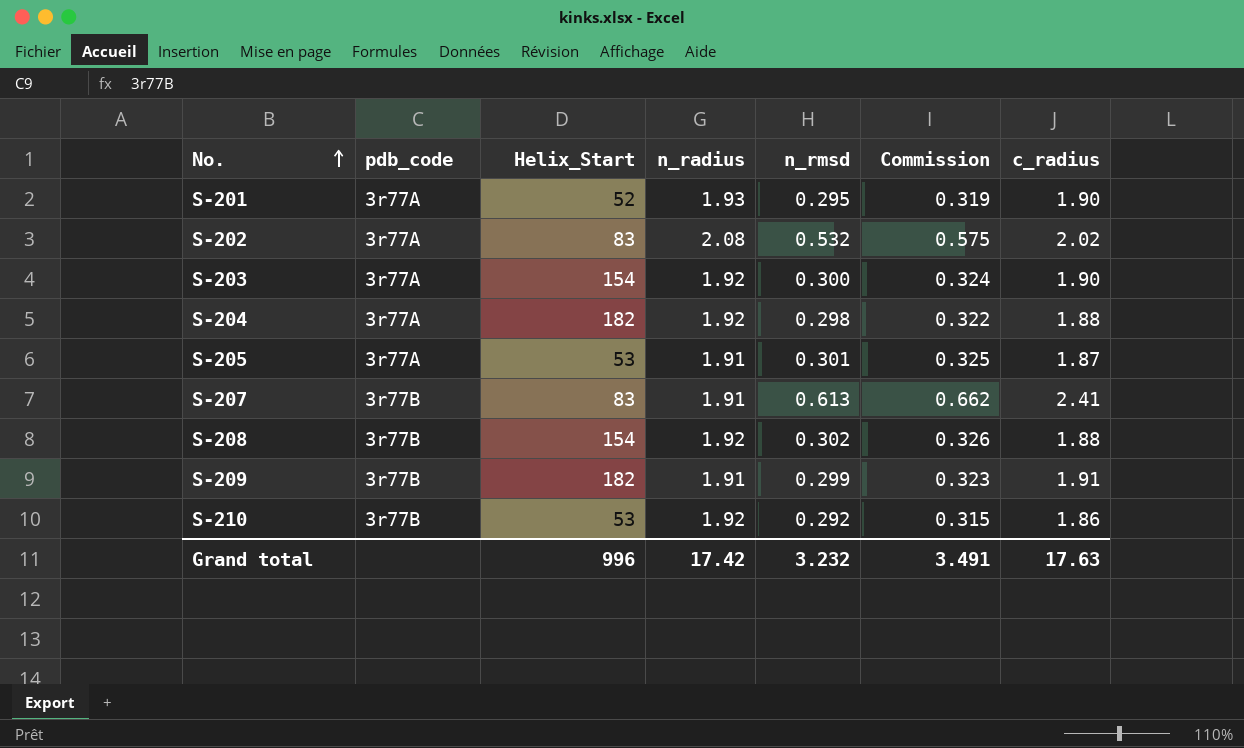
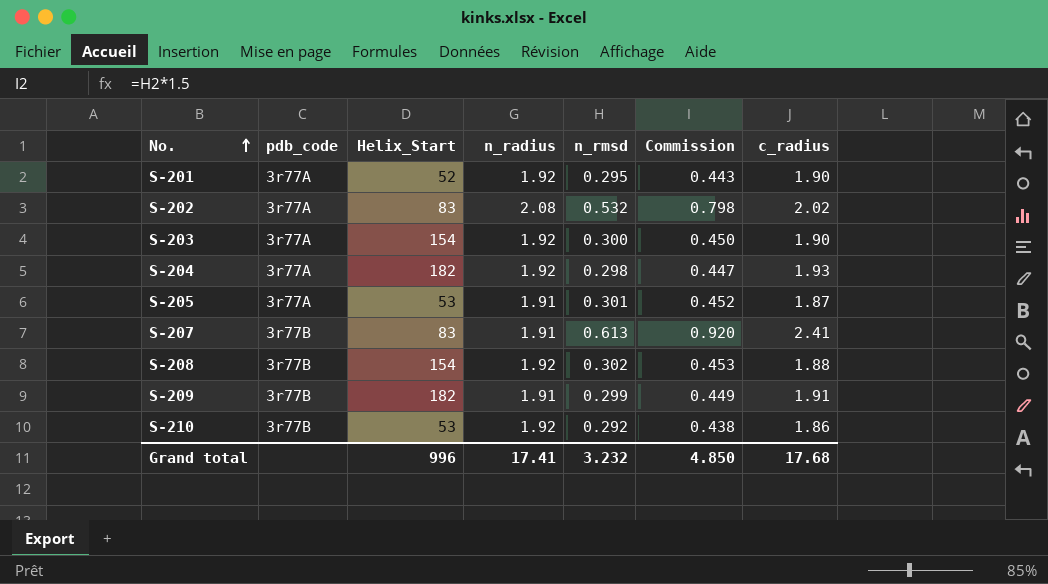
column Commission | formula: [n_rmsd] * 1.08 -> [n_rmsd] * 1.5
S-201 | n_radius: 1.93 -> 1.92
S-204 | c_radius: 1.88 -> 1.93
Grand total | n_radius: 17.42 -> 17.41
Grand total | Commission: 3.491 -> 4.850
Grand total | c_radius: 17.63 -> 17.68

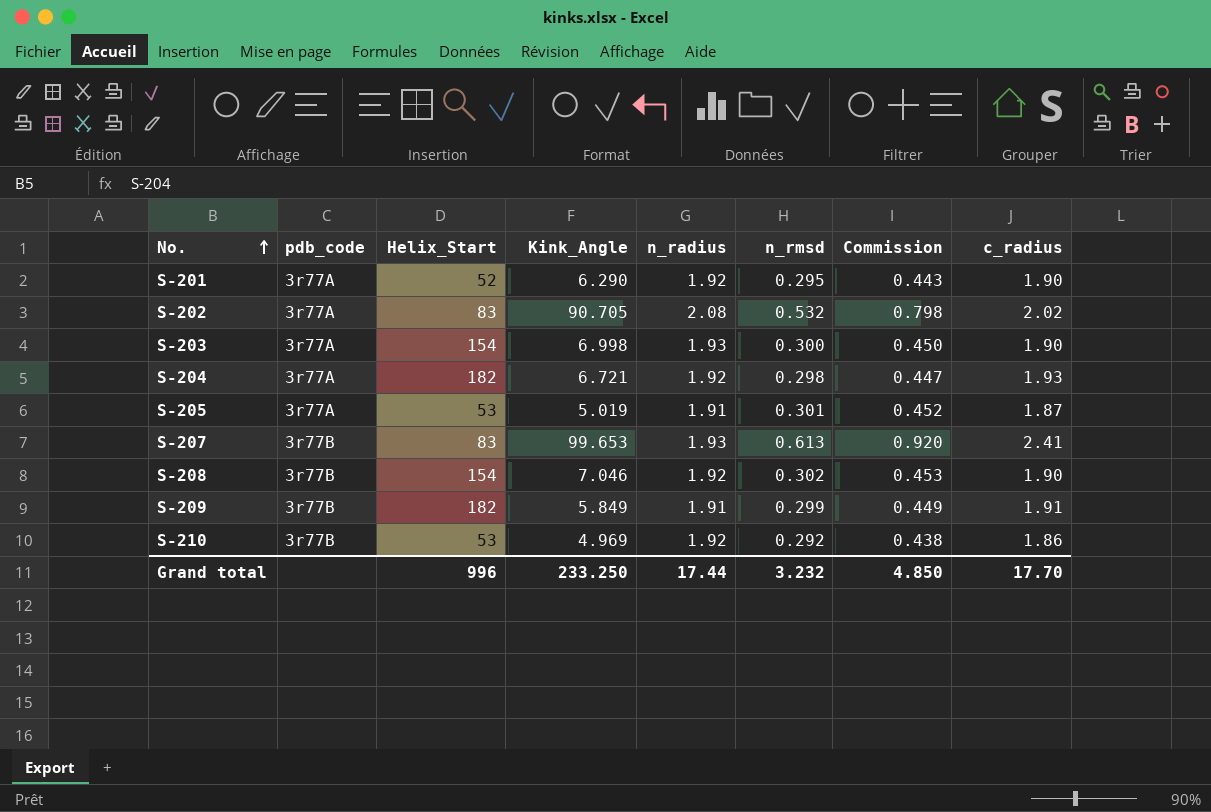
column Kink_Angle | position: none -> 4
S-203 | n_radius: 1.92 -> 1.93
S-207 | n_radius: 1.91 -> 1.93
S-208 | c_radius: 1.88 -> 1.90
Grand total | n_radius: 17.41 -> 17.44
Grand total | c_radius: 17.68 -> 17.70

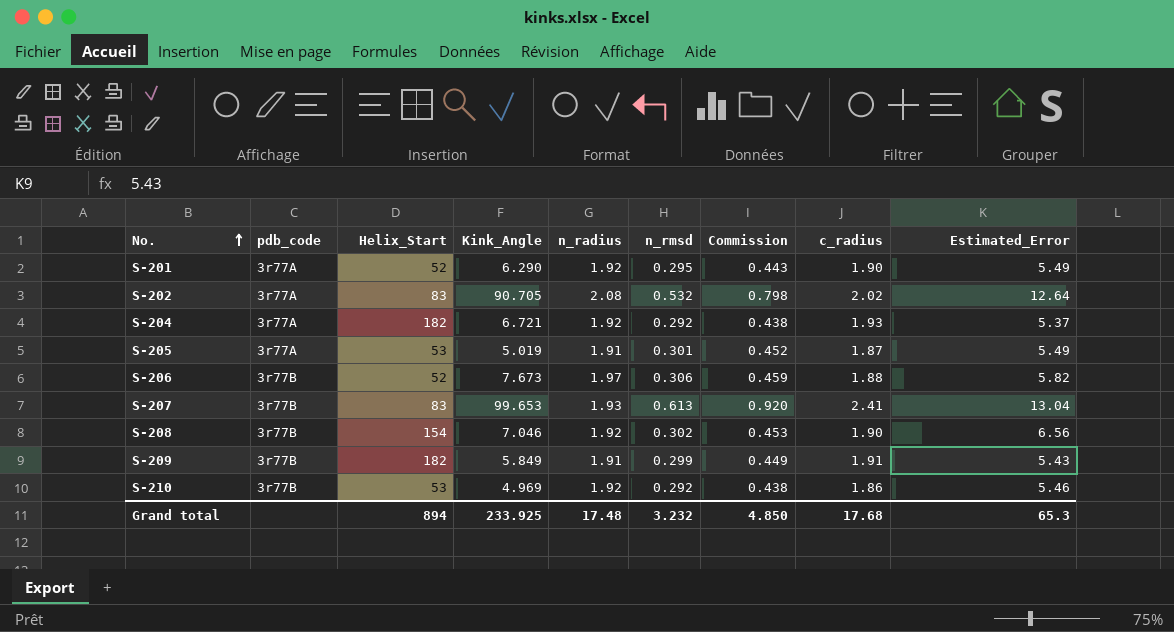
column Estimated_Error | position: none -> 9
row S-203: 3r77A | 154 | 6.998 | 1.93 | 0.300 | 0.450 | 1.90 -> none
S-204 | n_rmsd: 0.298 -> 0.292
S-204 | Commission: 0.447 -> 0.438
row S-206: none -> 3r77B | 52 | 7.673 | 1.97 | 0.306 | 0.459 | 1.88 | 5.82
Grand total | Helix_Start: 996 -> 894
Grand total | Kink_Angle: 233.250 -> 233.925
Grand total | n_radius: 17.44 -> 17.48
Grand total | c_radius: 17.70 -> 17.68

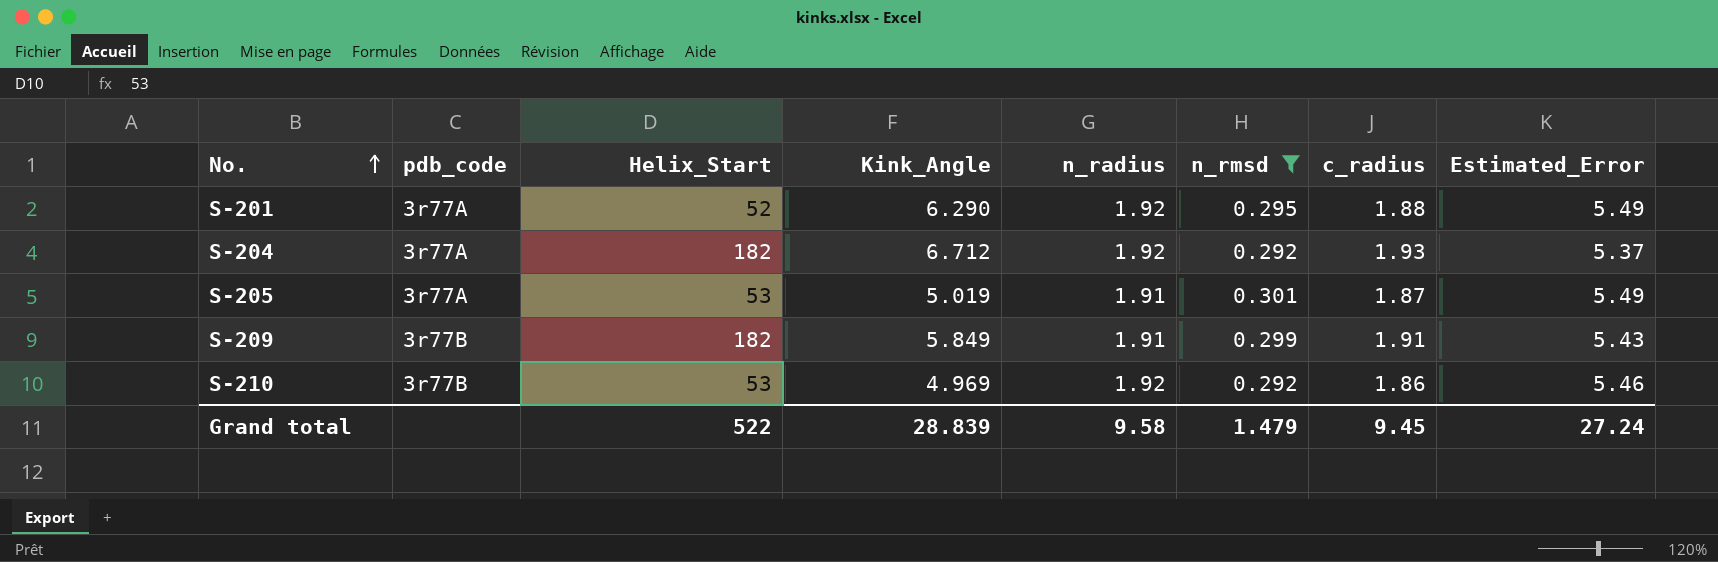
filter: none -> n_rmsd <= 0.301
column Commission | formula: [n_rmsd] * 1.5 -> none
S-201 | c_radius: 1.90 -> 1.88
S-204 | Kink_Angle: 6.721 -> 6.712
Grand total | Helix_Start: 894 -> 522
Grand total | Kink_Angle: 233.925 -> 28.839
Grand total | n_radius: 17.48 -> 9.58
Grand total | n_rmsd: 3.232 -> 1.479
Grand total | c_radius: 17.68 -> 9.45
Grand total | Estimated_Error: 65.3 -> 27.24

